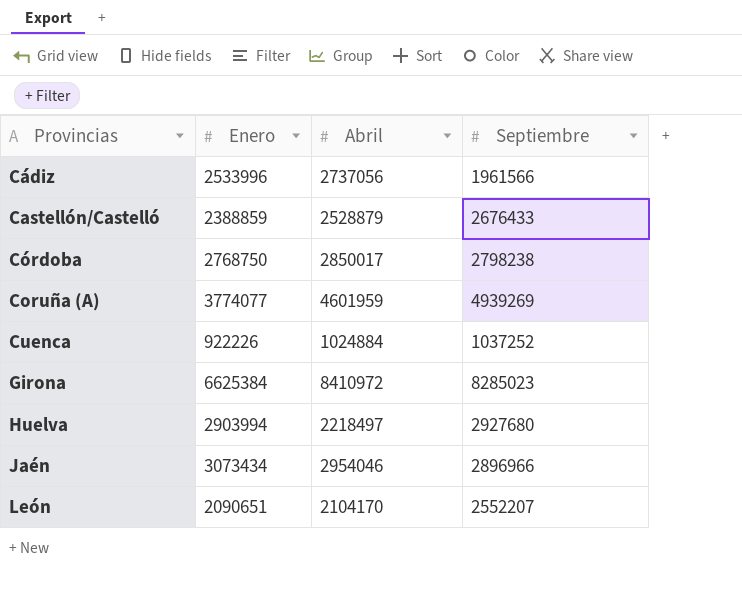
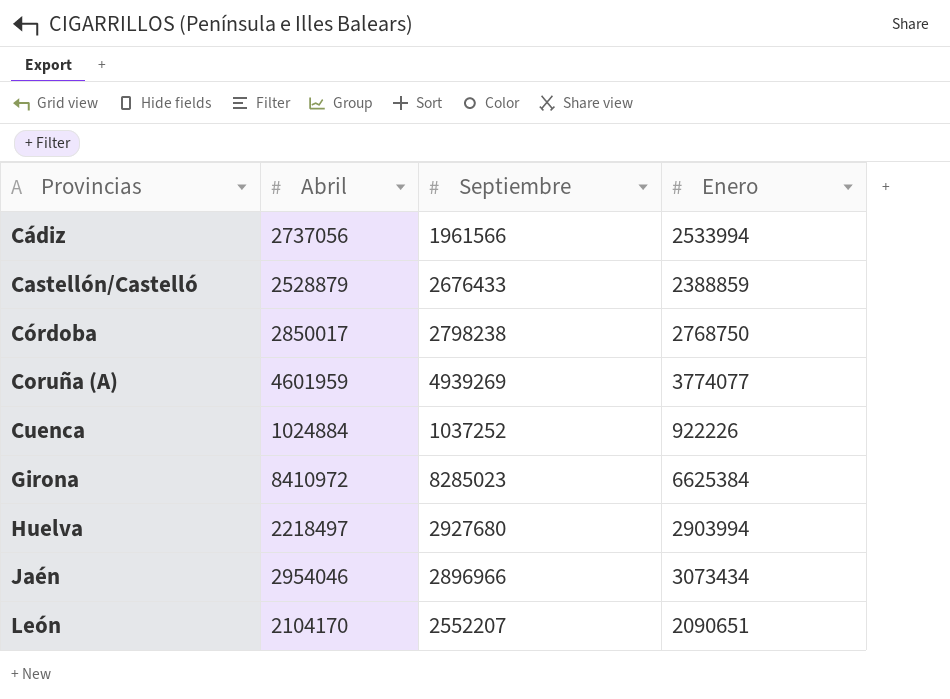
column Enero | position: 2 -> 4
Cádiz | Enero: 2533996 -> 2533994

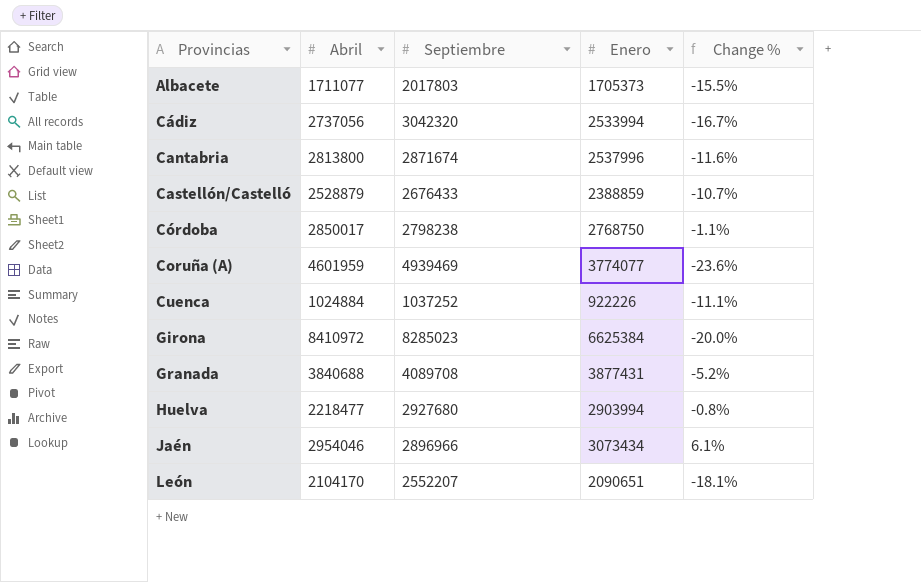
column Change % | formula: none -> ([Enero] - [Septiembre]) / [Septiembre]
row Albacete: none -> 1711077 | 2017803 | 1705373 | -15.5%
Cádiz | Septiembre: 1961566 -> 3042320
row Cantabria: none -> 2813800 | 2871674 | 2537996 | -11.6%
Coruña (A) | Septiembre: 4939269 -> 4939469
row Granada: none -> 3840688 | 4089708 | 3877431 | -5.2%
Huelva | Abril: 2218497 -> 2218477

